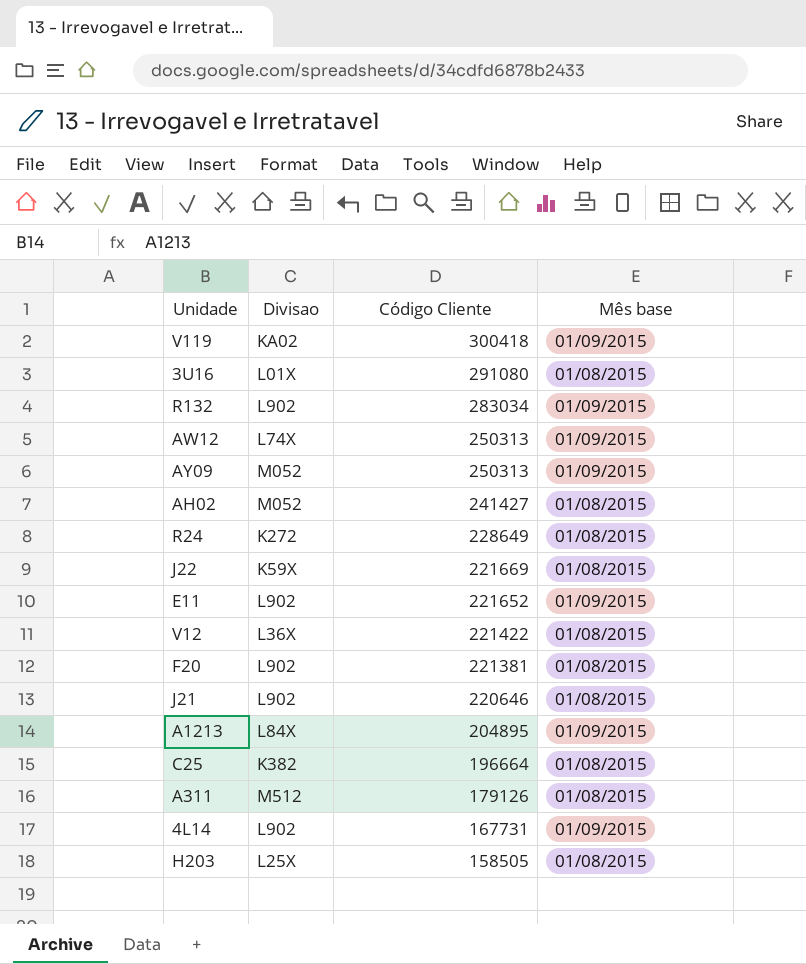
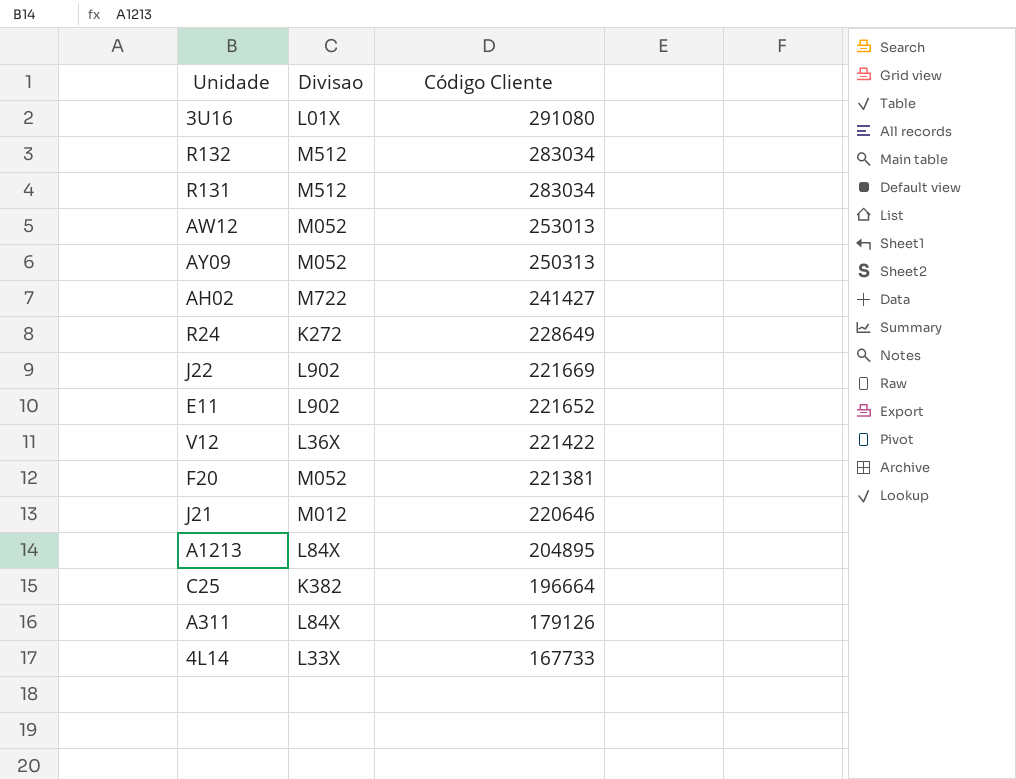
column Mês base | position: 4 -> none
row V119: KA02 | 300418 | 01/09/2015 -> none
row H203: L25X | 158505 | 01/08/2015 -> none
R132 | Divisao: L902 -> M512
row R131: none -> M512 | 283034
AW12 | Divisao: L74X -> M052
AW12 | Código Cliente: 250313 -> 253013
AH02 | Divisao: M052 -> M722
J22 | Divisao: K59X -> L902
F20 | Divisao: L902 -> M052
J21 | Divisao: L902 -> M012
A311 | Divisao: M512 -> L84X
4L14 | Divisao: L902 -> L33X
4L14 | Código Cliente: 167731 -> 167733

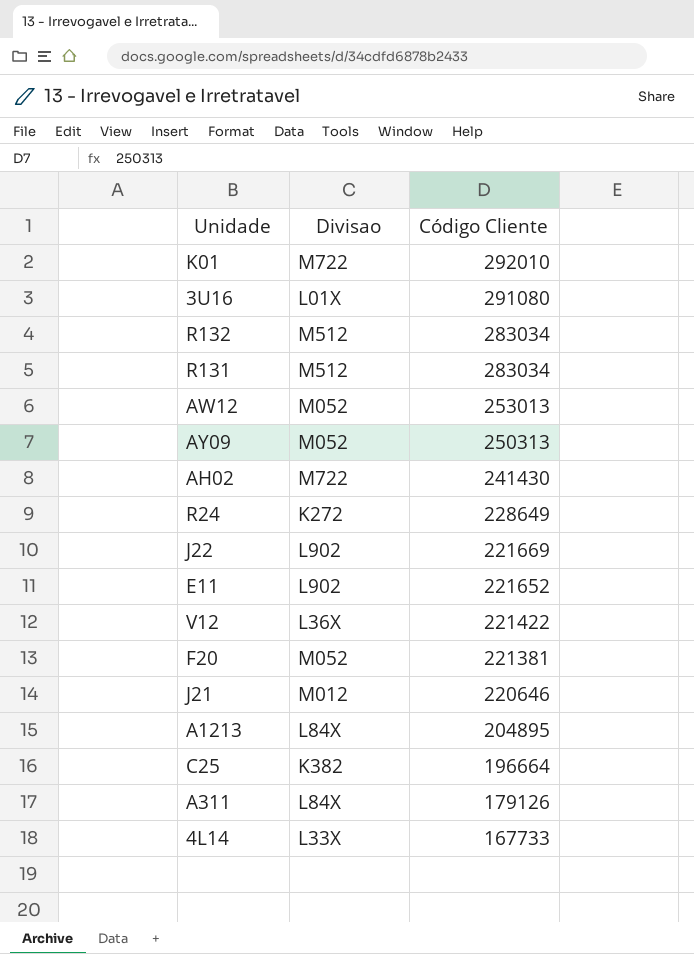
row K01: none -> M722 | 292010
AH02 | Código Cliente: 241427 -> 241430

